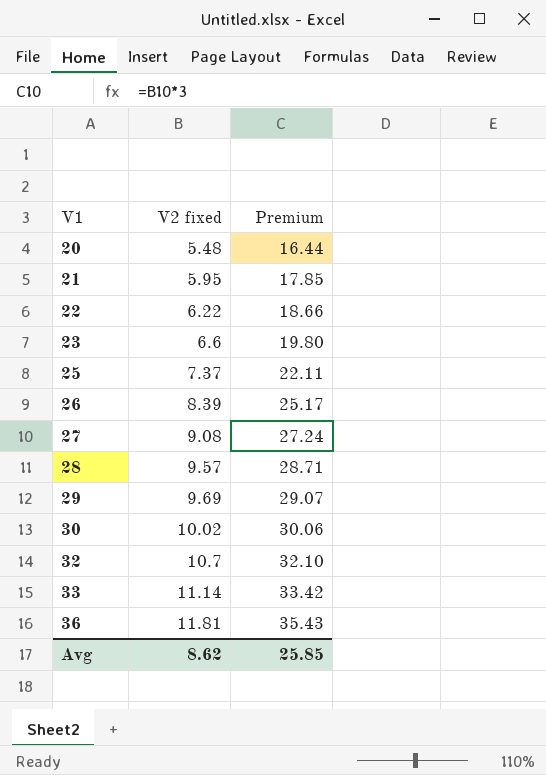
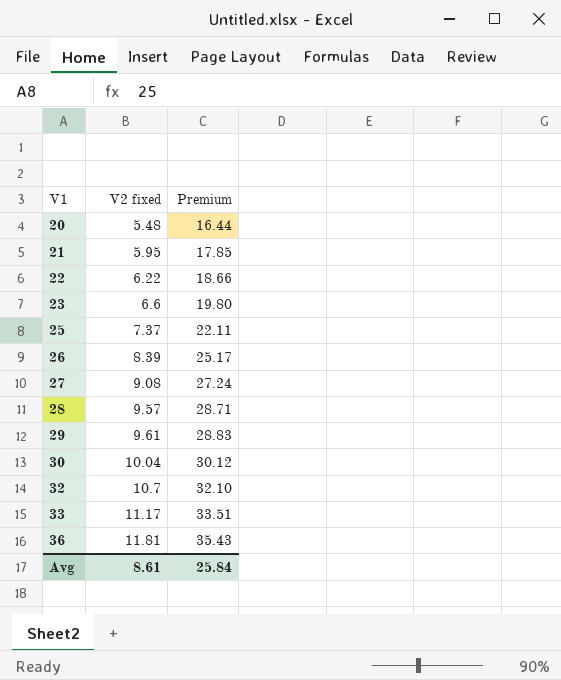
29 | V2 fixed: 9.69 -> 9.61
29 | Premium: 29.07 -> 28.83
30 | V2 fixed: 10.02 -> 10.04
30 | Premium: 30.06 -> 30.12
33 | V2 fixed: 11.14 -> 11.17
33 | Premium: 33.42 -> 33.51
Avg | V2 fixed: 8.62 -> 8.61
Avg | Premium: 25.85 -> 25.84

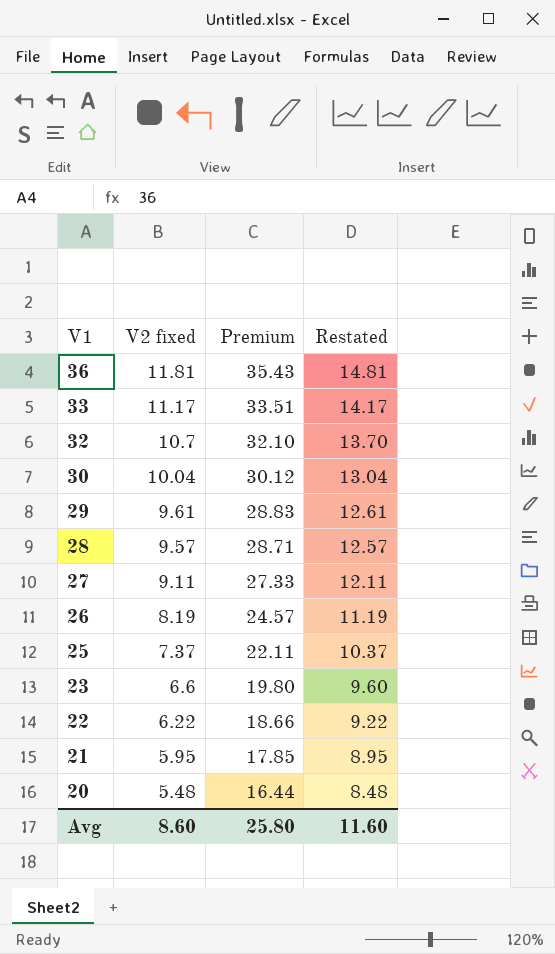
row order: V1 ascending -> V1 descending
column Restated | formula: none -> [V2 fixed] + 3
27 | V2 fixed: 9.08 -> 9.11
27 | Premium: 27.24 -> 27.33
26 | V2 fixed: 8.39 -> 8.19
26 | Premium: 25.17 -> 24.57
Avg | V2 fixed: 8.61 -> 8.60
Avg | Premium: 25.84 -> 25.80

